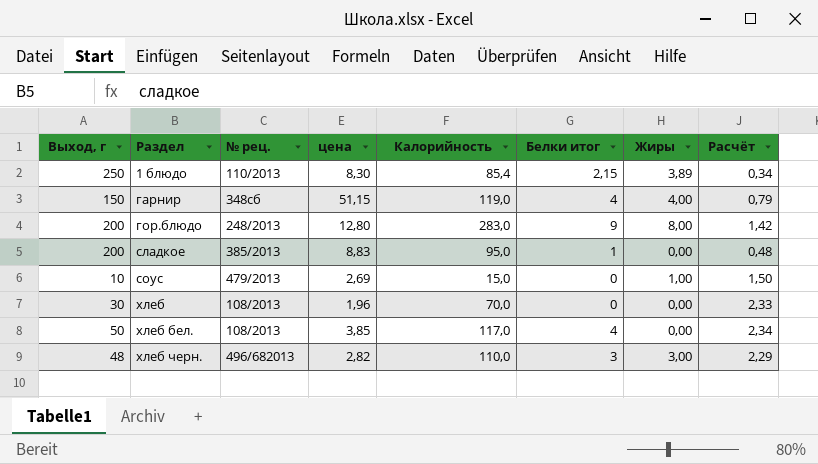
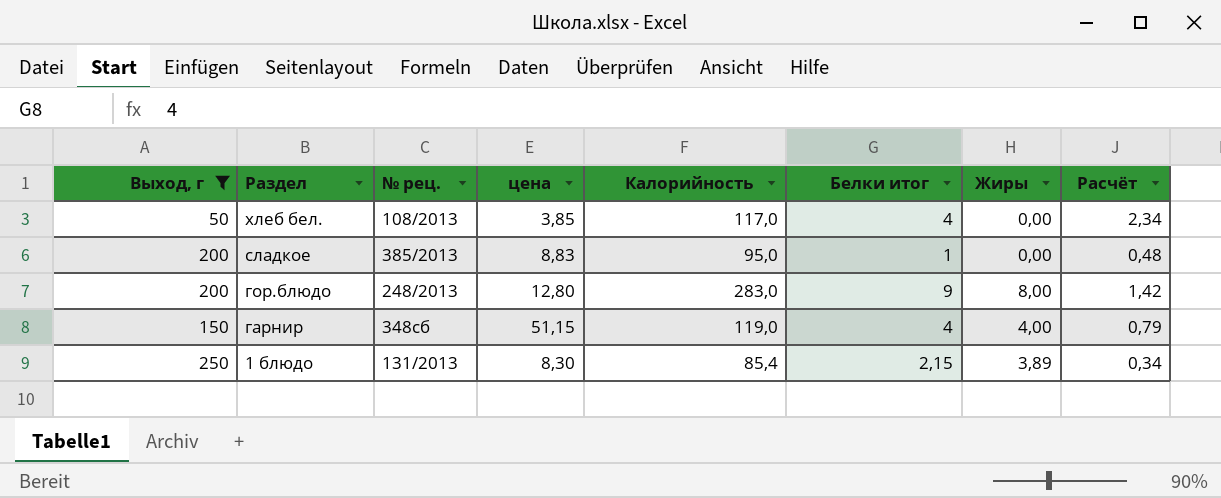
filter: none -> Выход, г >= 50
row order: Раздел ascending -> Раздел descending
1 блюдо | № рец.: 110/2013 -> 131/2013

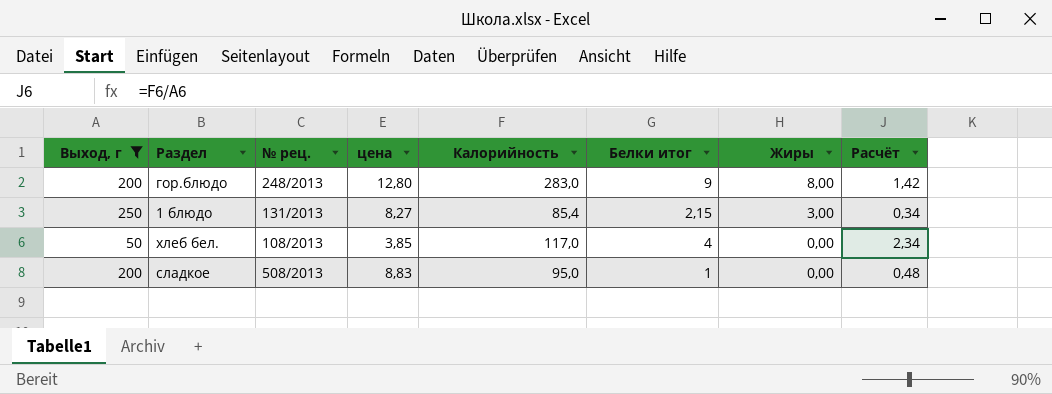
row order: Раздел descending -> Жиры descending
row гарнир: 150 | 348сб | 51,15 | 119,0 | 4 | 4,00 | 0,79 -> none
1 блюдо | цена: 8,30 -> 8,27
1 блюдо | Жиры: 3,89 -> 3,00
сладкое | № рец.: 385/2013 -> 508/2013

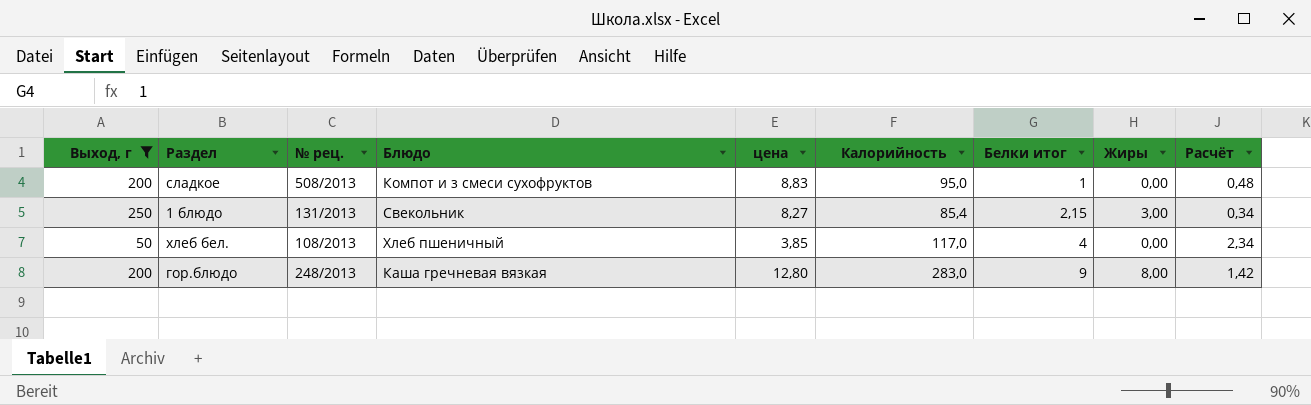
row order: Жиры descending -> Белки итог ascending
column Блюдо | position: none -> 4

